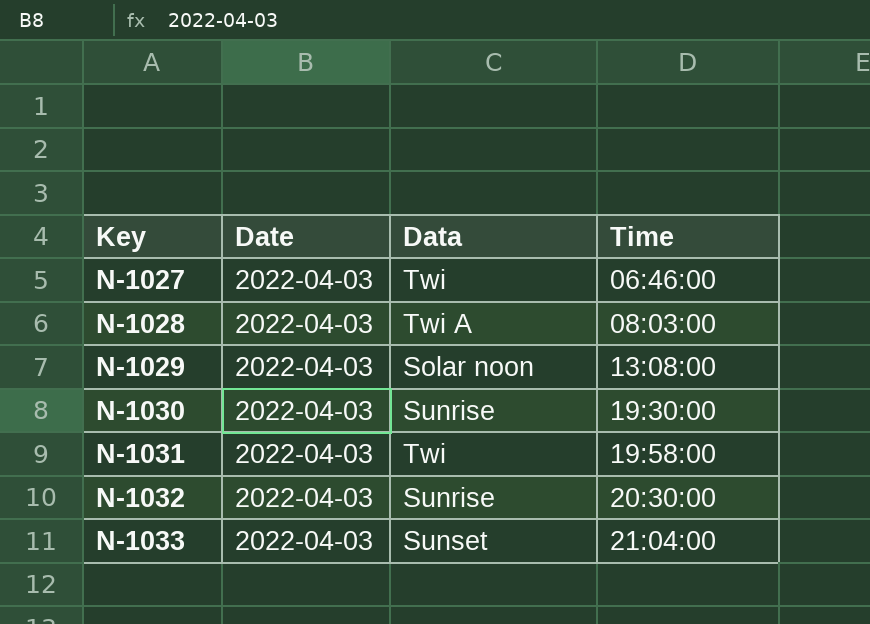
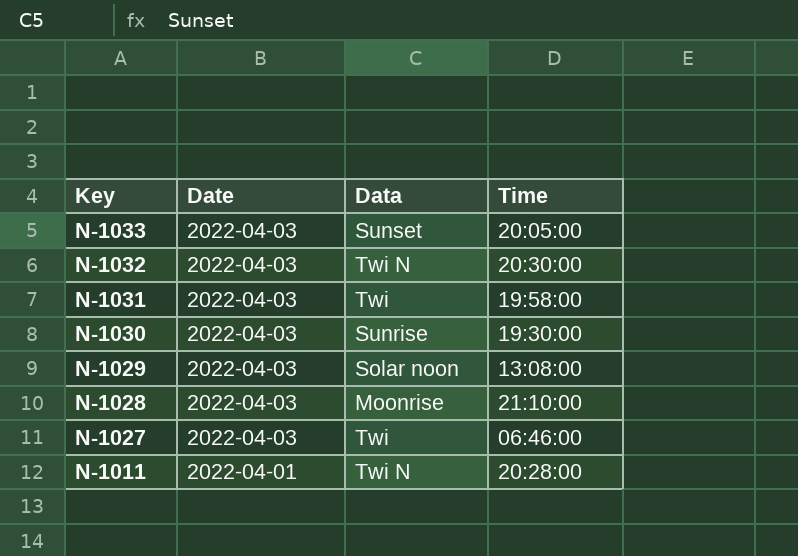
row order: Key ascending -> Key descending
N-1033 | Time: 21:04:00 -> 20:05:00
N-1032 | Data: Sunrise -> Twi N
N-1028 | Data: Twi A -> Moonrise
N-1028 | Time: 08:03:00 -> 21:10:00
row N-1011: none -> 2022-04-01 | Twi N | 20:28:00

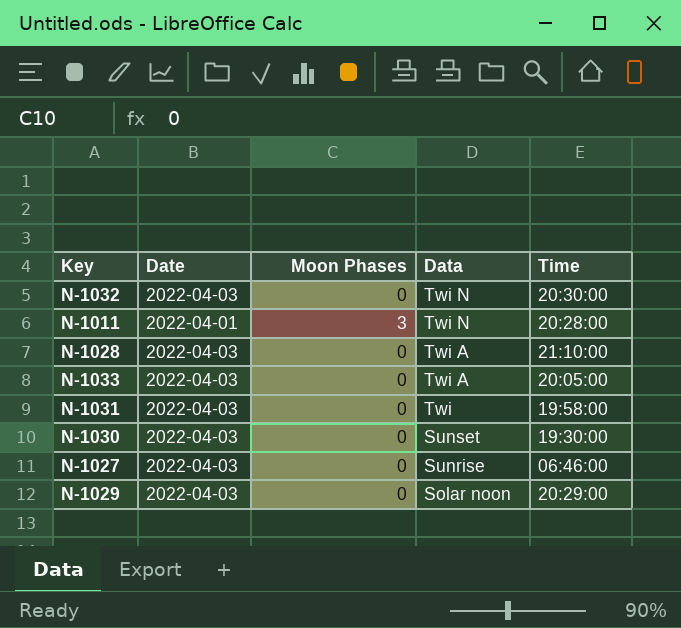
row order: Key descending -> Data descending
column Moon Phases | position: none -> 3
N-1028 | Data: Moonrise -> Twi A
N-1033 | Data: Sunset -> Twi A
N-1030 | Data: Sunrise -> Sunset
N-1027 | Data: Twi -> Sunrise
N-1029 | Time: 13:08:00 -> 20:29:00

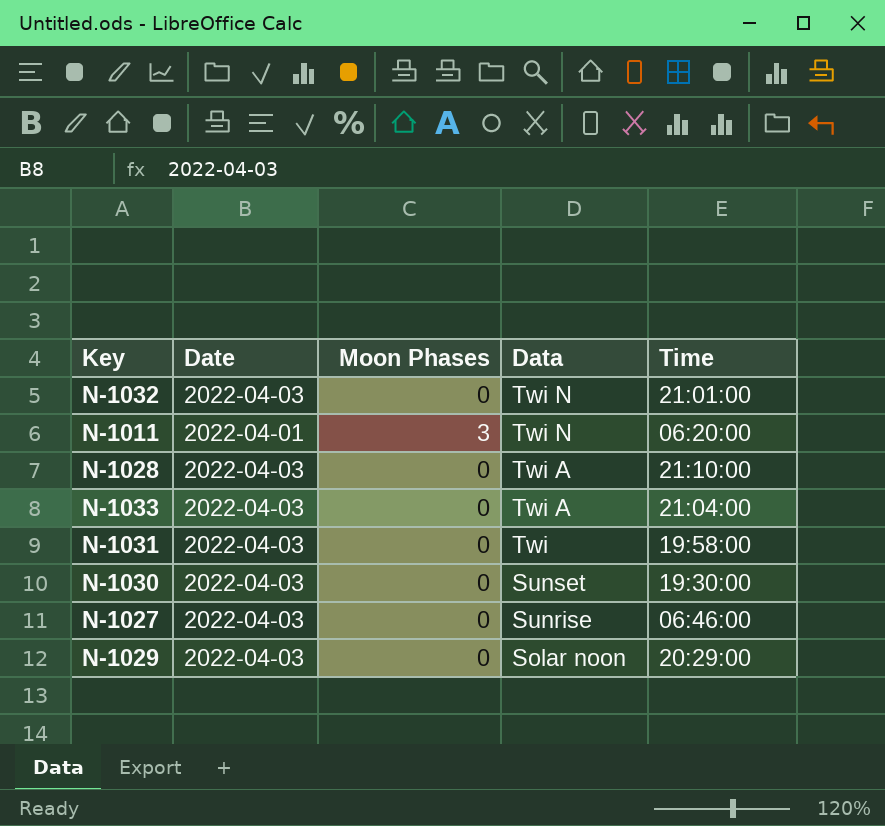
N-1032 | Time: 20:30:00 -> 21:01:00
N-1011 | Time: 20:28:00 -> 06:20:00
N-1033 | Time: 20:05:00 -> 21:04:00

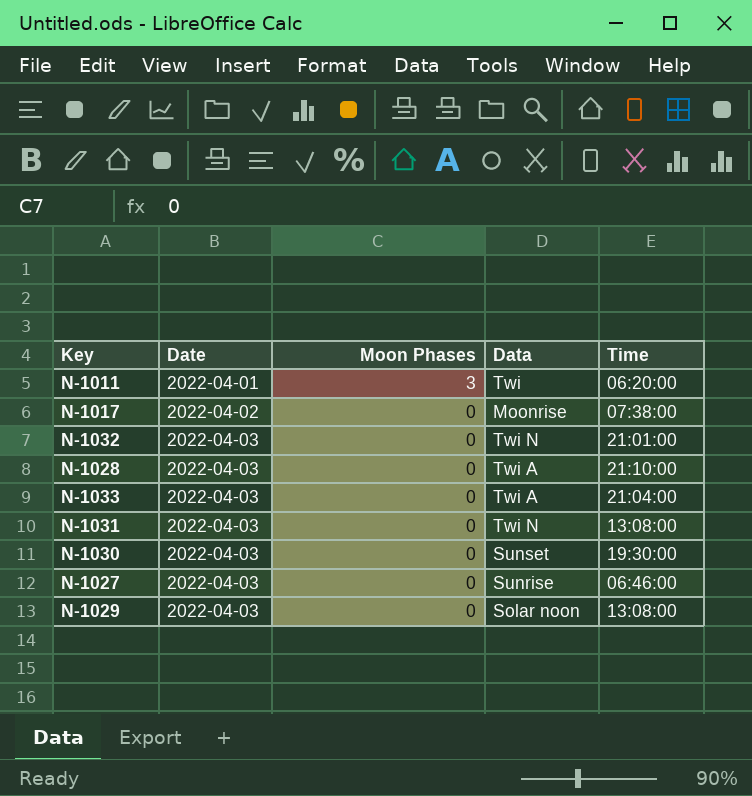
row order: Data descending -> Date ascending
N-1011 | Data: Twi N -> Twi
row N-1017: none -> 2022-04-02 | 0 | Moonrise | 07:38:00
N-1031 | Data: Twi -> Twi N
N-1031 | Time: 19:58:00 -> 13:08:00
N-1029 | Time: 20:29:00 -> 13:08:00

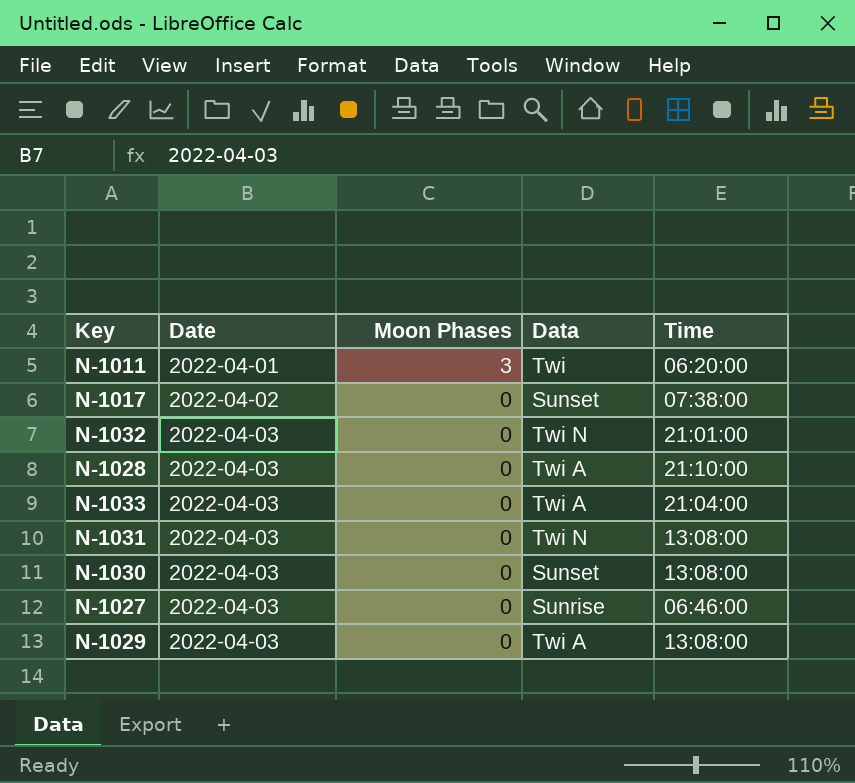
N-1017 | Data: Moonrise -> Sunset
N-1030 | Time: 19:30:00 -> 13:08:00
N-1029 | Data: Solar noon -> Twi A

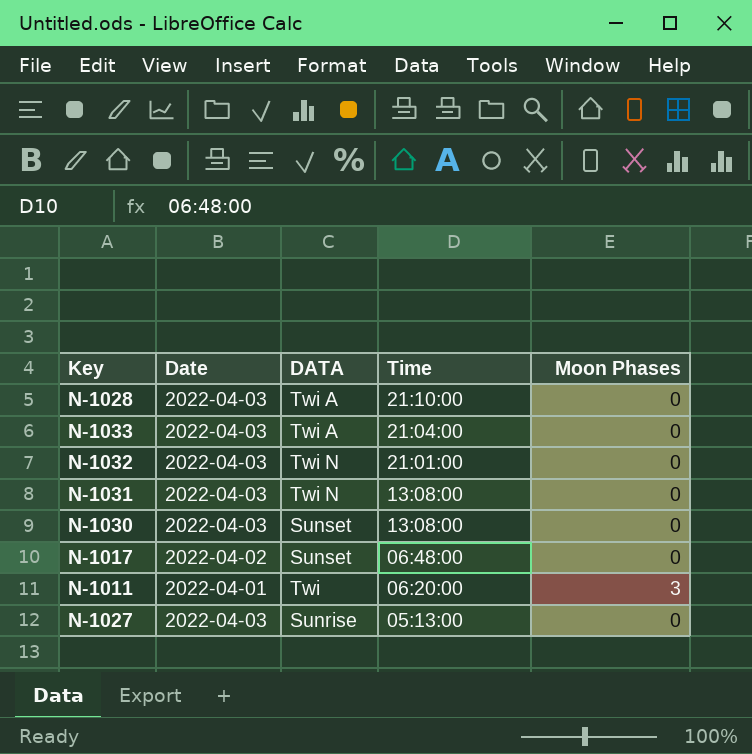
row order: Date ascending -> Time descending
column name: Data -> DATA
column Moon Phases | position: 3 -> 5
row N-1029: 2022-04-03 | 0 | Twi A | 13:08:00 -> none
N-1017 | Time: 07:38:00 -> 06:48:00
N-1027 | Time: 06:46:00 -> 05:13:00

